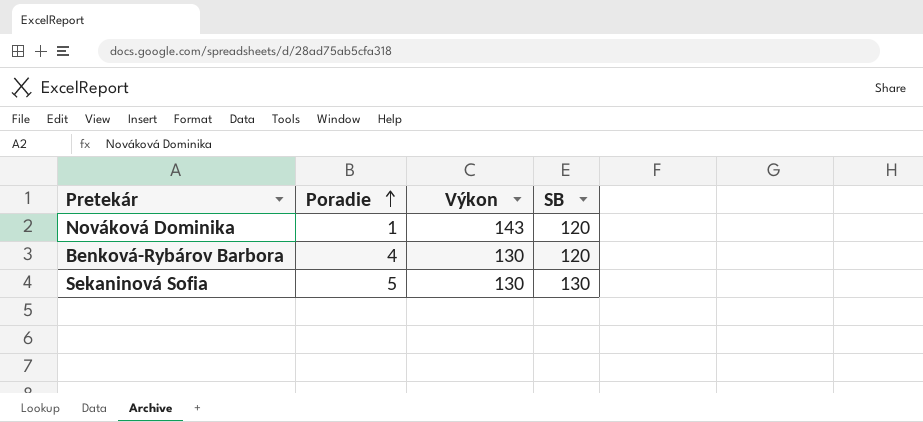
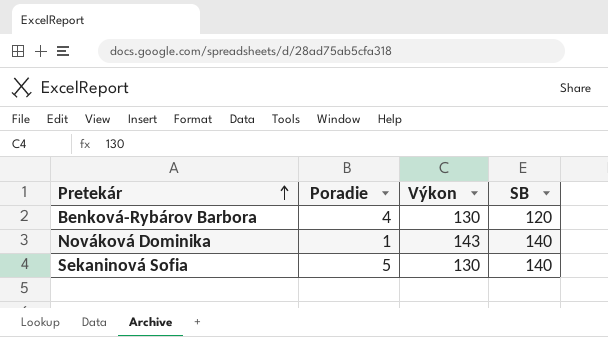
row order: Poradie ascending -> Pretekár ascending
Nováková Dominika | SB: 120 -> 140
Sekaninová Sofia | SB: 130 -> 140

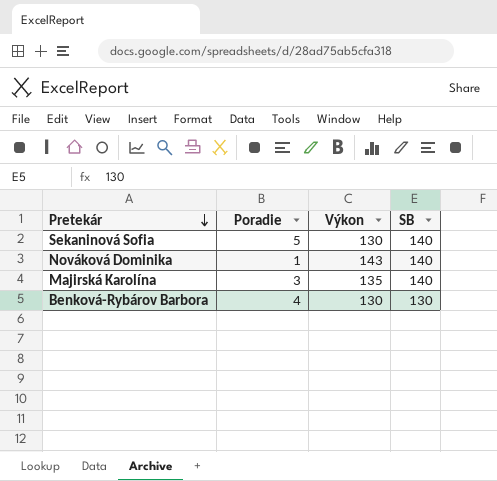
row order: Pretekár ascending -> Pretekár descending
row Majirská Karolína: none -> 3 | 135 | 140
Benková-Rybárov Barbora | SB: 120 -> 130

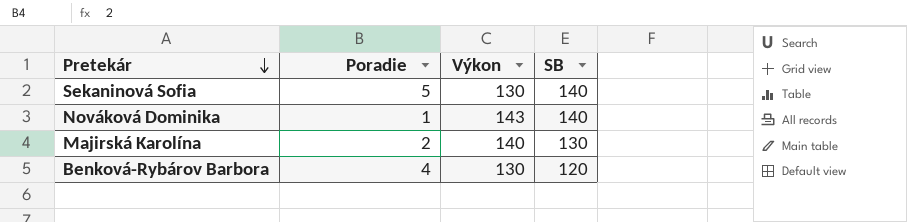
Majirská Karolína | Poradie: 3 -> 2
Majirská Karolína | Výkon: 135 -> 140
Majirská Karolína | SB: 140 -> 130
Benková-Rybárov Barbora | SB: 130 -> 120

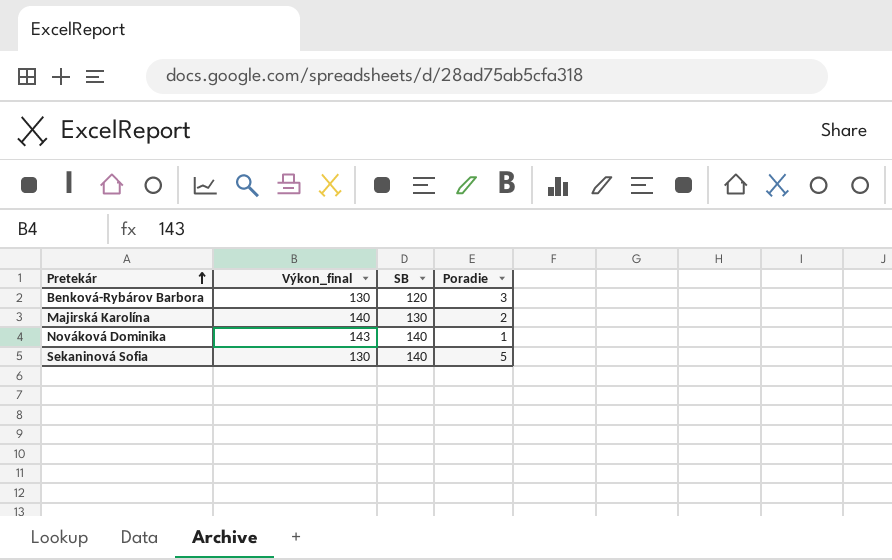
row order: Pretekár descending -> Pretekár ascending
column name: Výkon -> Výkon_final
column Poradie | position: 2 -> 4
Benková-Rybárov Barbora | Poradie: 4 -> 3

